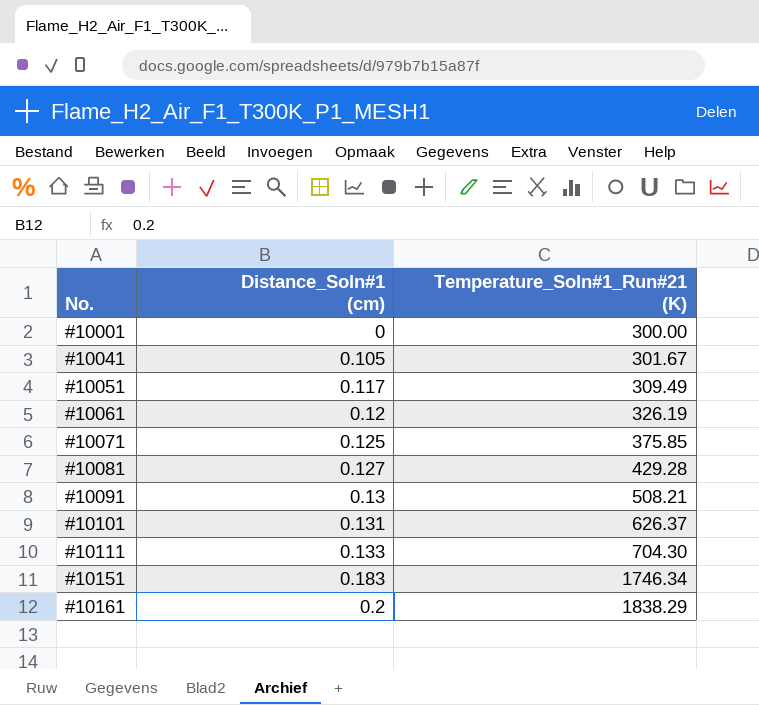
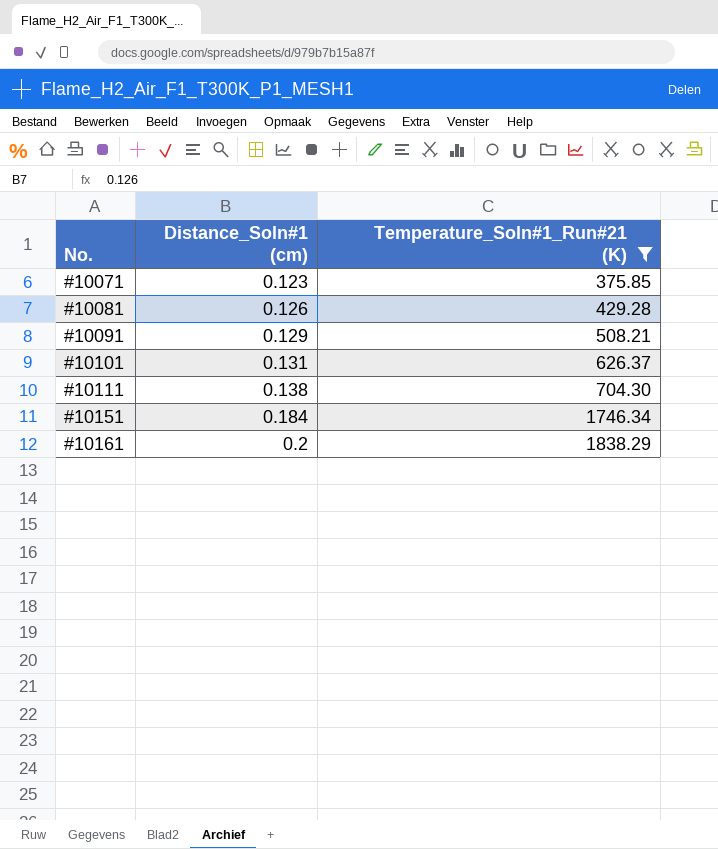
filter: none -> Temperature_Soln#1_Run#21 (K) >= 375.85
#10071 | Distance_Soln#1 (cm): 0.125 -> 0.123
#10081 | Distance_Soln#1 (cm): 0.127 -> 0.126
#10091 | Distance_Soln#1 (cm): 0.13 -> 0.129
#10111 | Distance_Soln#1 (cm): 0.133 -> 0.138
#10151 | Distance_Soln#1 (cm): 0.183 -> 0.184

